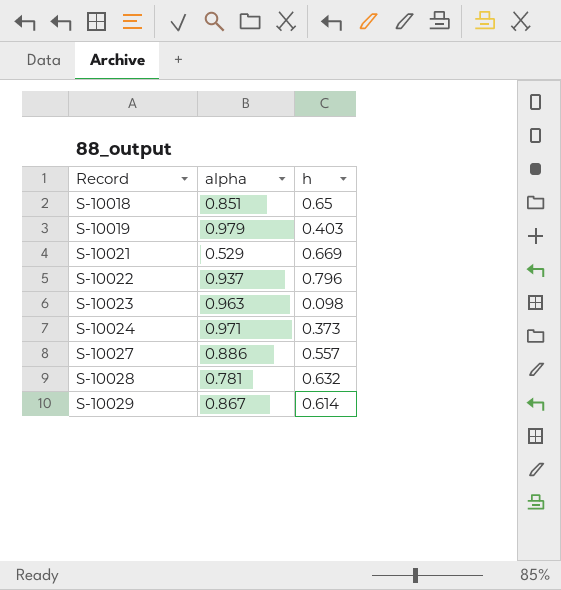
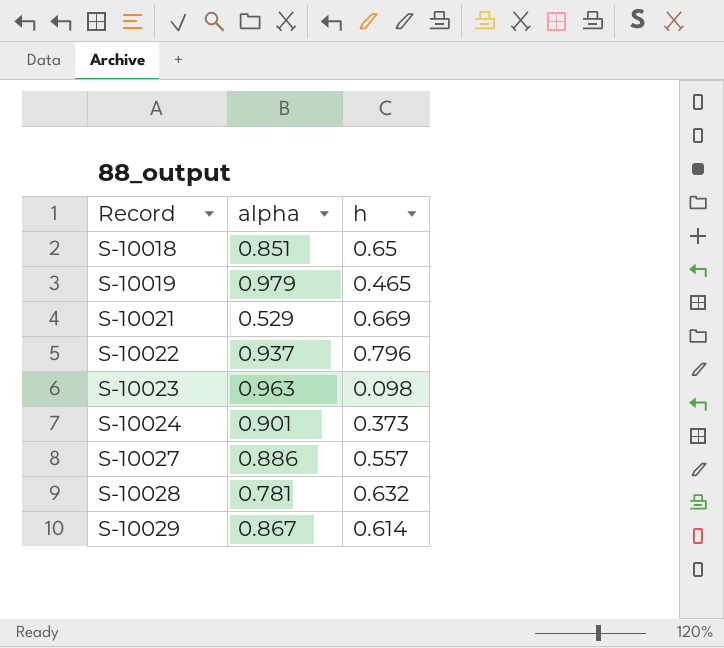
S-10019 | h: 0.403 -> 0.465
S-10024 | alpha: 0.971 -> 0.901

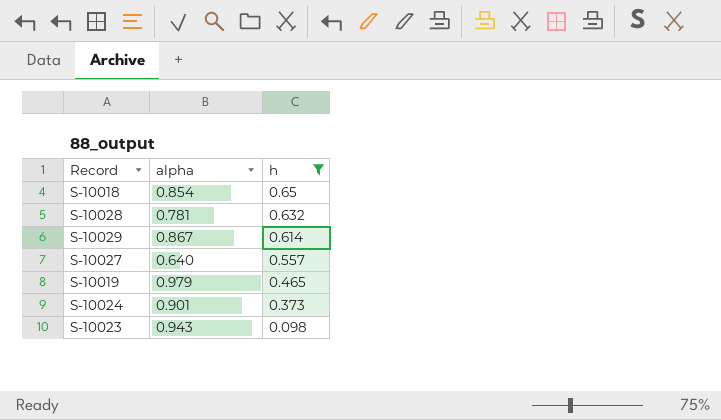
filter: none -> h <= 0.65
row order: Record ascending -> h descending
S-10018 | alpha: 0.851 -> 0.854
S-10027 | alpha: 0.886 -> 0.640
S-10023 | alpha: 0.963 -> 0.943

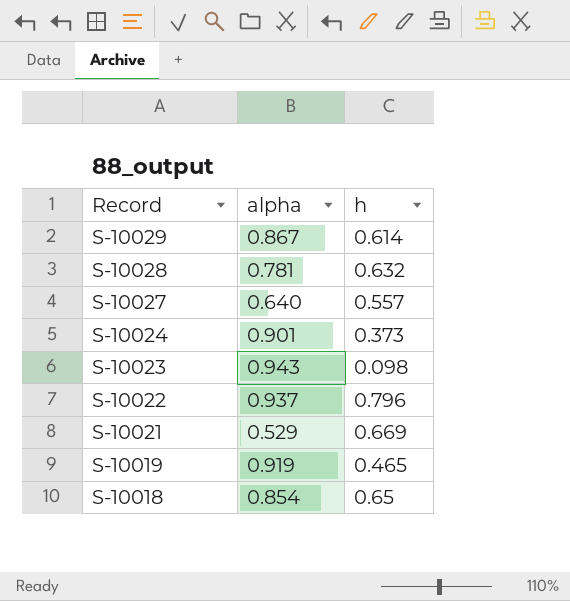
filter: h <= 0.65 -> none
row order: h descending -> Record descending
S-10019 | alpha: 0.979 -> 0.919

